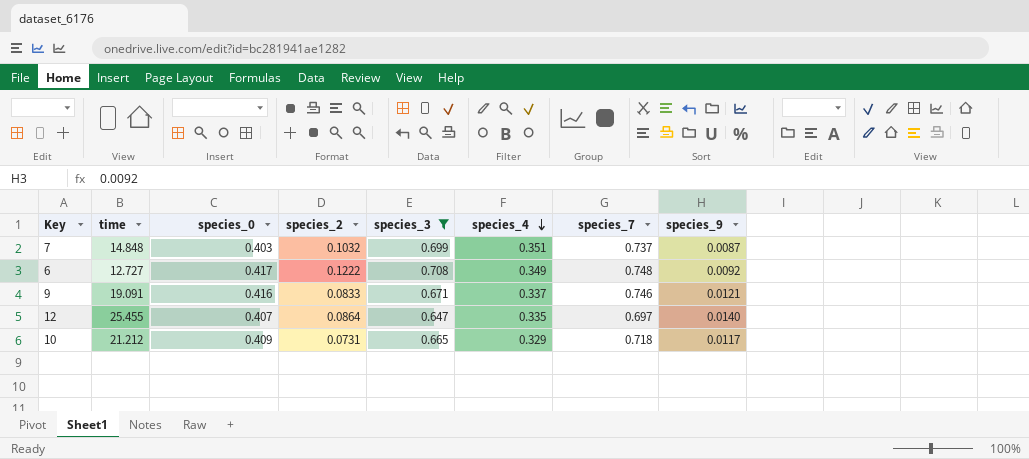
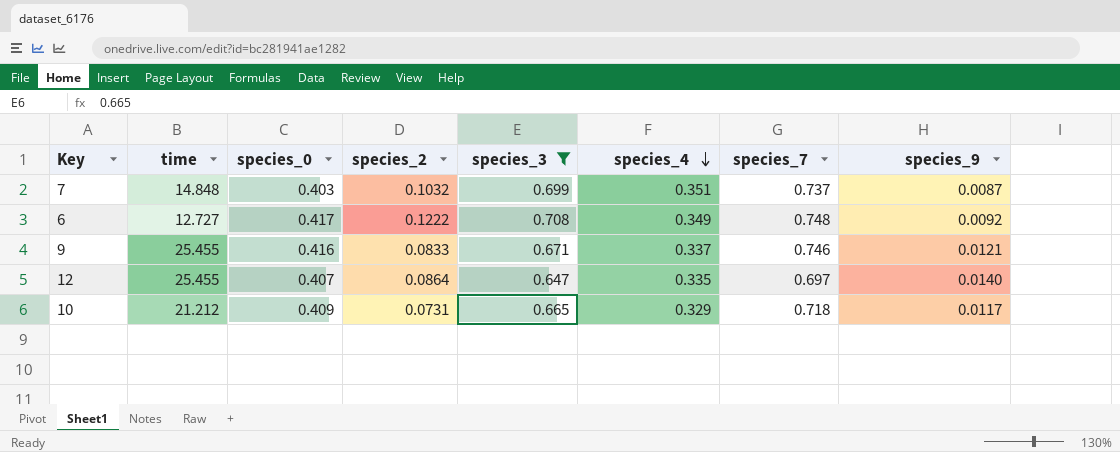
9 | time: 19.091 -> 25.455

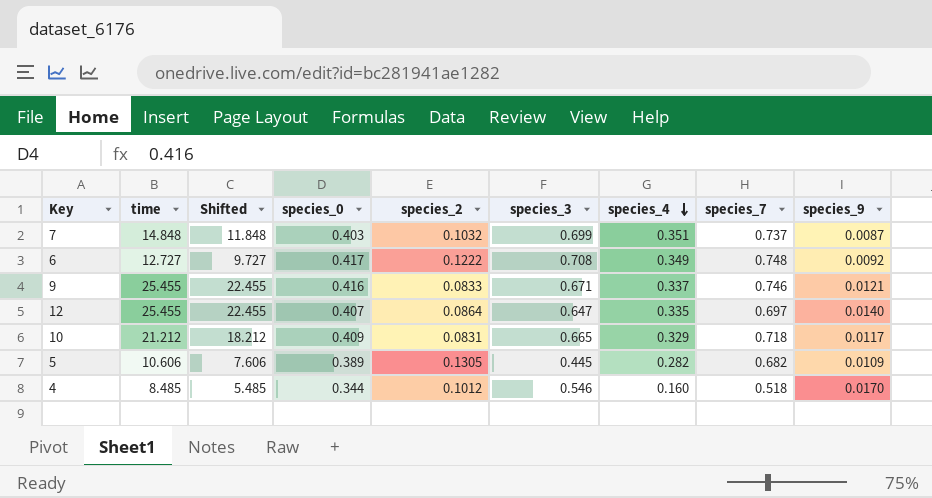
filter: species_3 >= 0.647 -> none
column Shifted | formula: none -> [time] - 3
10 | species_2: 0.0731 -> 0.0831

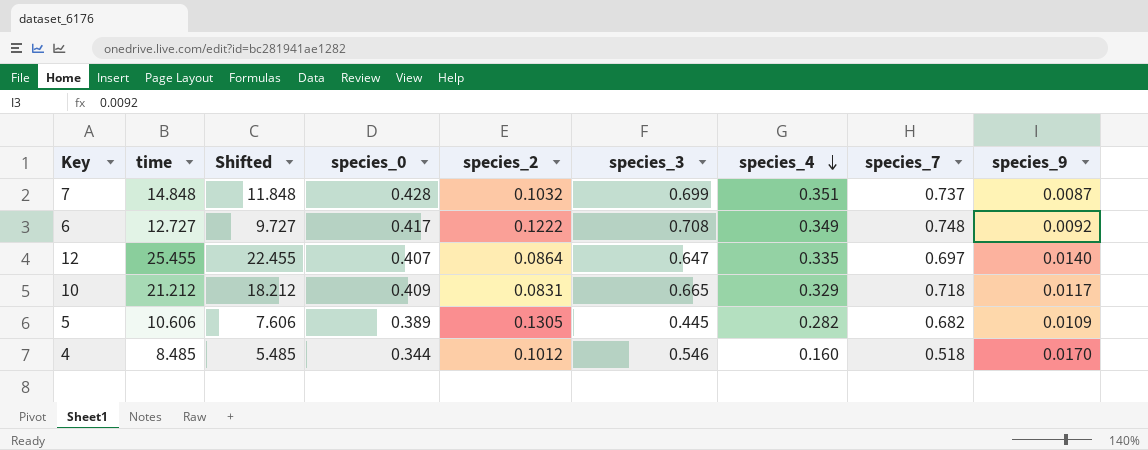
row 9: 25.455 | 22.455 | 0.416 | 0.0833 | 0.671 | 0.337 | 0.746 | 0.0121 -> none
7 | species_0: 0.403 -> 0.428

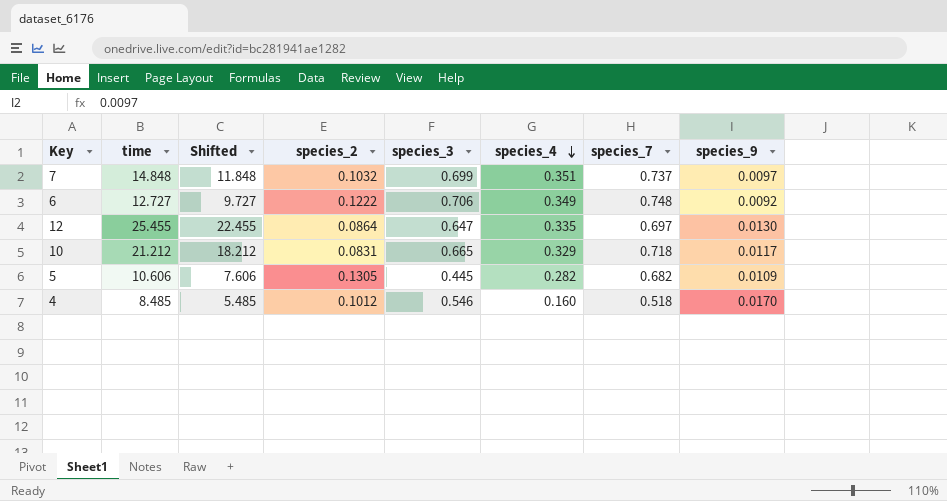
column species_0 | position: 4 -> none
7 | species_9: 0.0087 -> 0.0097
6 | species_3: 0.708 -> 0.706
12 | species_9: 0.0140 -> 0.0130

